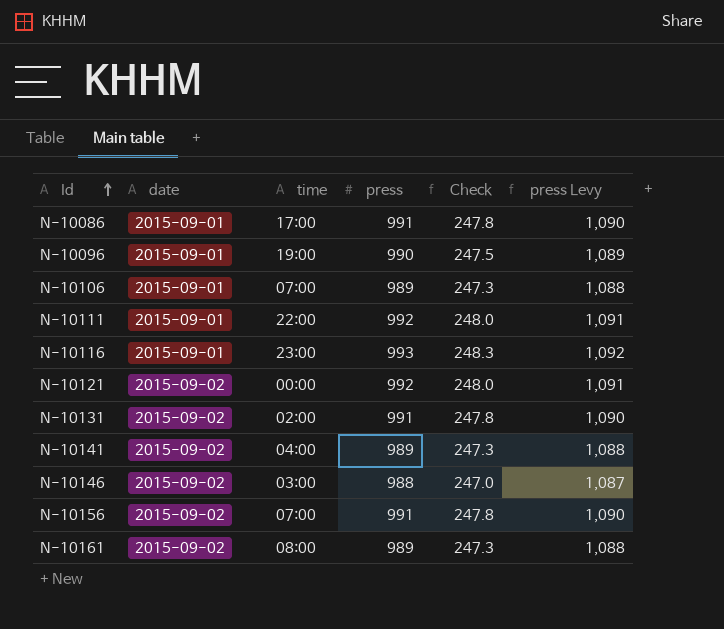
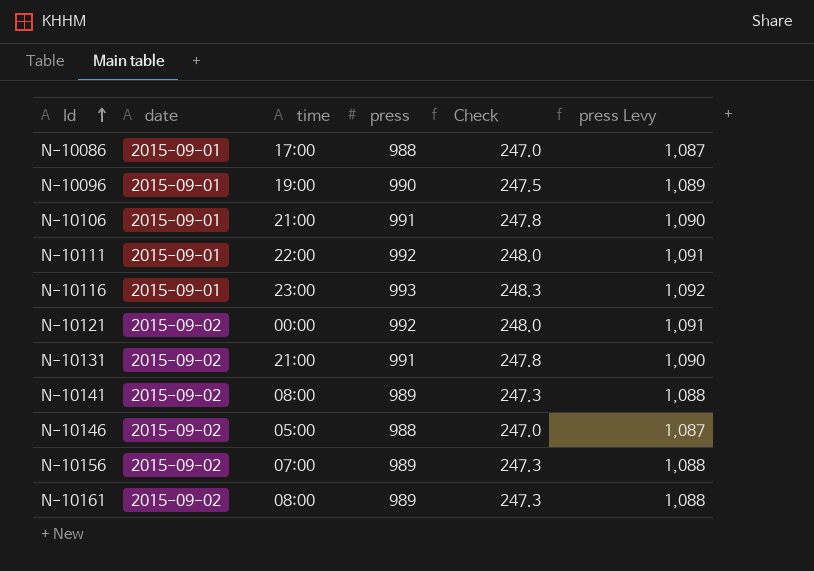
N-10086 | press: 991 -> 988
N-10086 | Check: 247.8 -> 247.0
N-10086 | press Levy: 1,090 -> 1,087
N-10106 | time: 07:00 -> 21:00
N-10106 | press: 989 -> 991
N-10106 | Check: 247.3 -> 247.8
N-10106 | press Levy: 1,088 -> 1,090
N-10131 | time: 02:00 -> 21:00
N-10141 | time: 04:00 -> 08:00
N-10146 | time: 03:00 -> 05:00
N-10156 | press: 991 -> 989
N-10156 | Check: 247.8 -> 247.3
N-10156 | press Levy: 1,090 -> 1,088

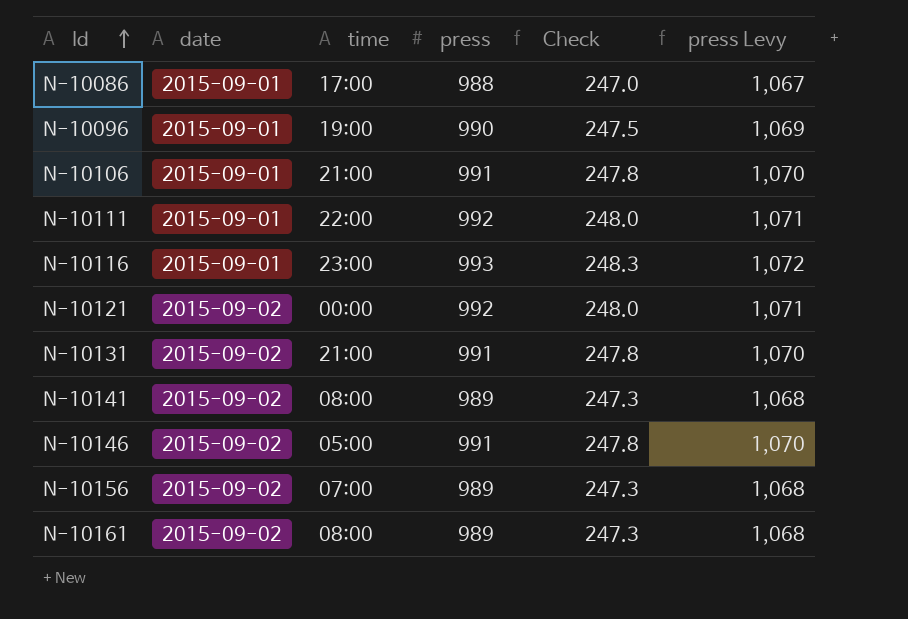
column press Levy | formula: [press] * 1.1 -> [press] * 1.08
N-10146 | press: 988 -> 991
N-10146 | Check: 247.0 -> 247.8

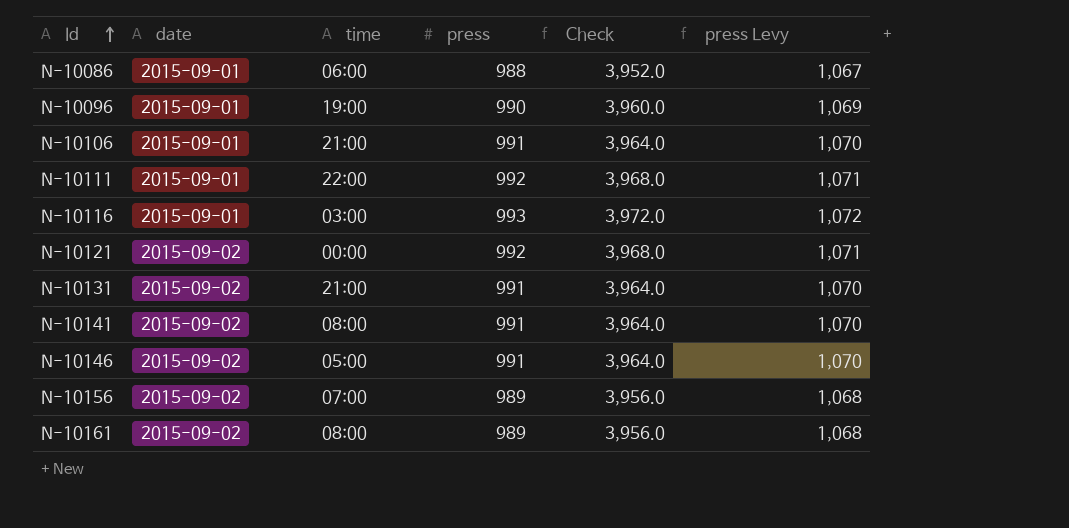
column Check | formula: [press] * 0.25 -> [press] * 4
N-10086 | time: 17:00 -> 06:00
N-10116 | time: 23:00 -> 03:00
N-10141 | press: 989 -> 991
N-10141 | press Levy: 1,068 -> 1,070

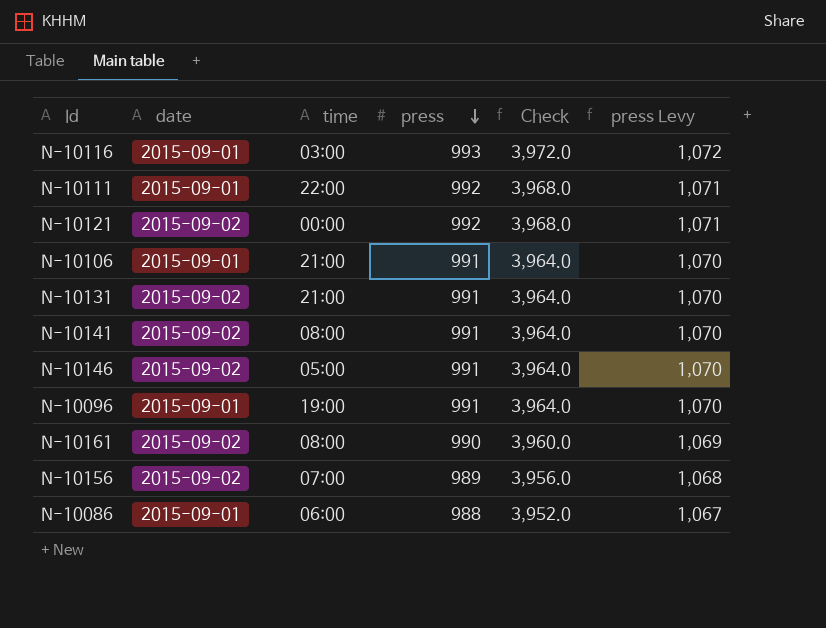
row order: Id ascending -> press descending
N-10096 | press: 990 -> 991
N-10096 | Check: 3,960.0 -> 3,964.0
N-10096 | press Levy: 1,069 -> 1,070
N-10161 | press: 989 -> 990
N-10161 | Check: 3,956.0 -> 3,960.0
N-10161 | press Levy: 1,068 -> 1,069

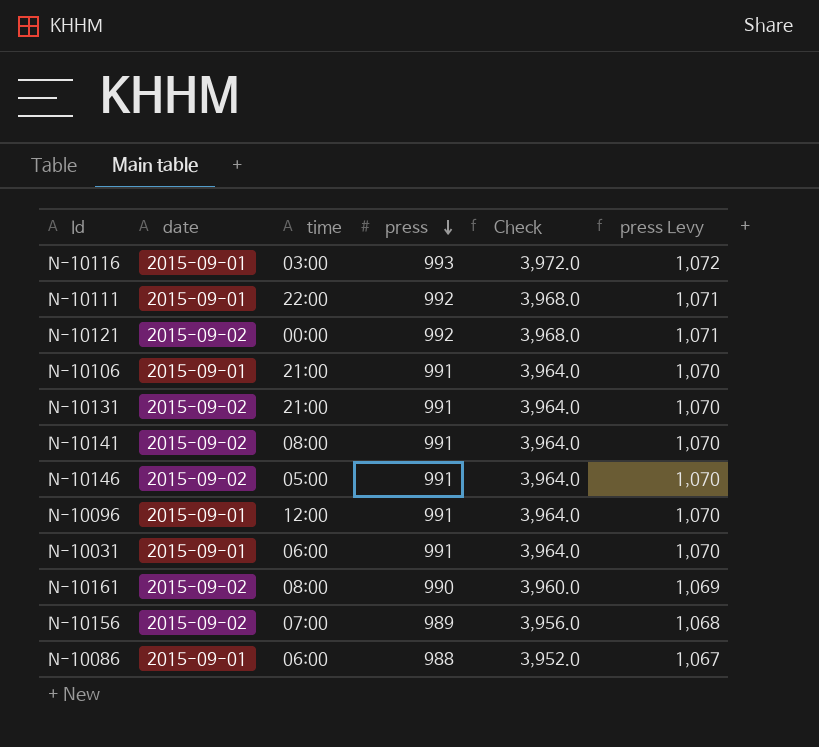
N-10096 | time: 19:00 -> 12:00
row N-10031: none -> 2015-09-01 | 06:00 | 991 | 3,964.0 | 1,070

